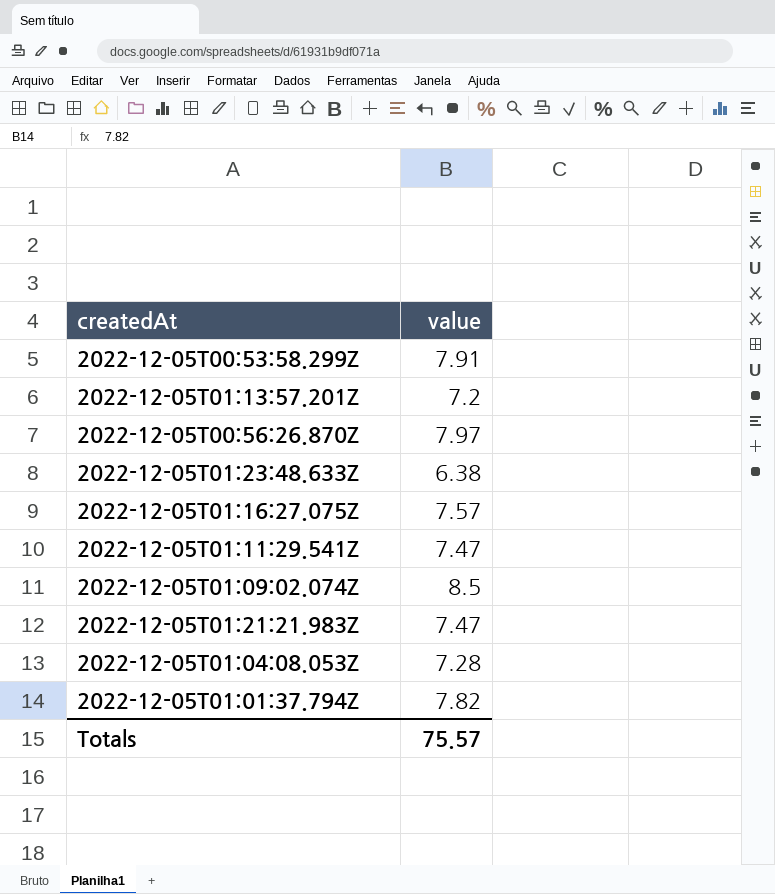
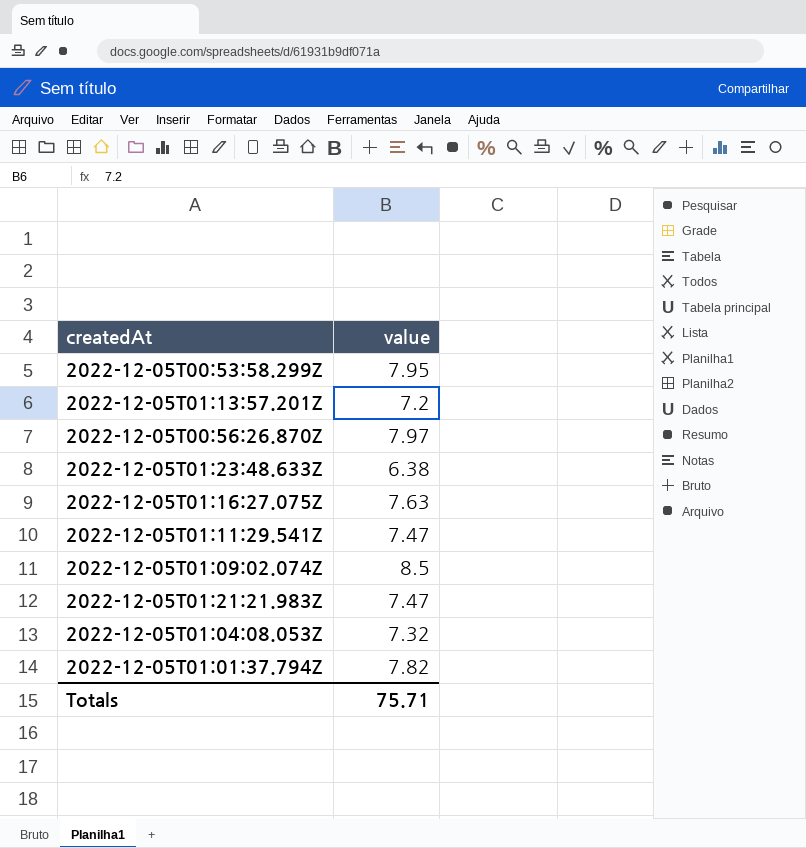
2022-12-05T00:53:58.299Z | value: 7.91 -> 7.95
2022-12-05T01:16:27.075Z | value: 7.57 -> 7.63
2022-12-05T01:04:08.053Z | value: 7.28 -> 7.32
Totals | value: 75.57 -> 75.71

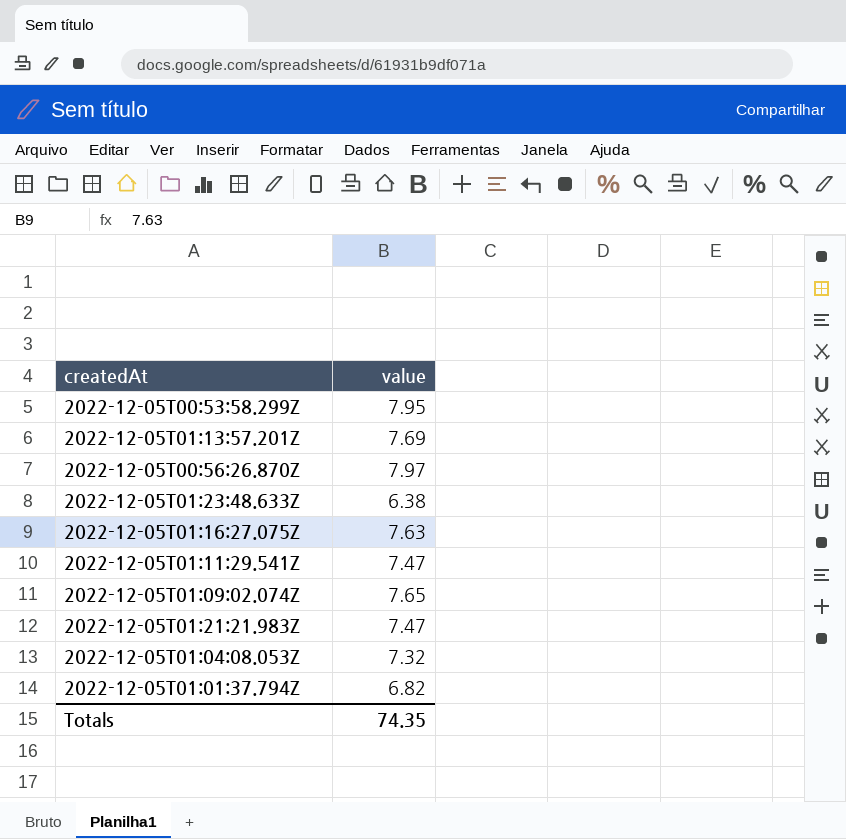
2022-12-05T01:13:57.201Z | value: 7.2 -> 7.69
2022-12-05T01:09:02.074Z | value: 8.5 -> 7.65
2022-12-05T01:01:37.794Z | value: 7.82 -> 6.82
Totals | value: 75.71 -> 74.35

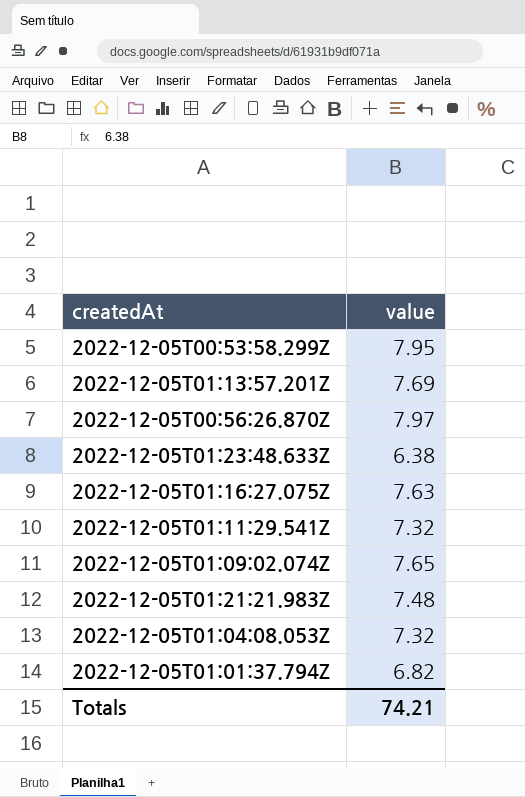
2022-12-05T01:11:29.541Z | value: 7.47 -> 7.32
2022-12-05T01:21:21.983Z | value: 7.47 -> 7.48
Totals | value: 74.35 -> 74.21

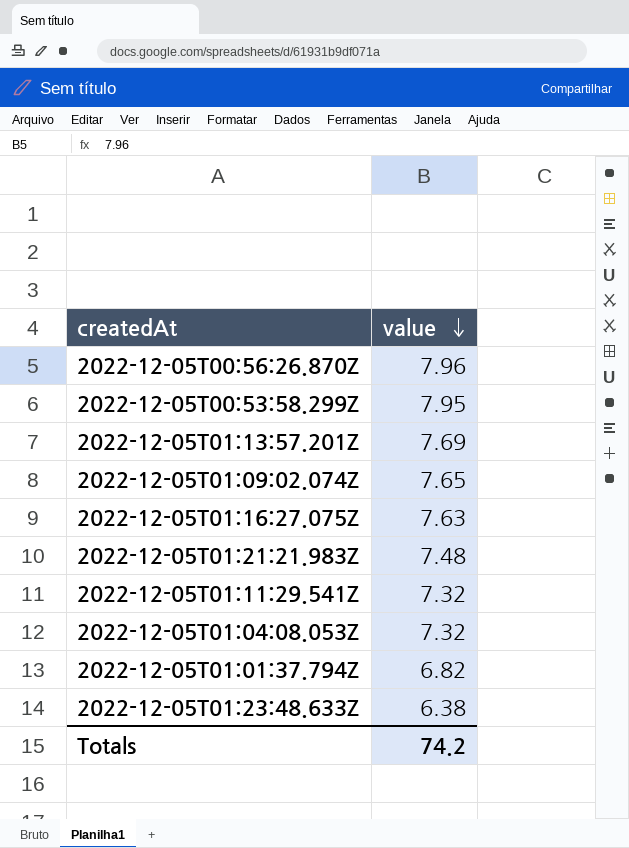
row order: none -> value descending
2022-12-05T00:56:26.870Z | value: 7.97 -> 7.96
Totals | value: 74.21 -> 74.2

